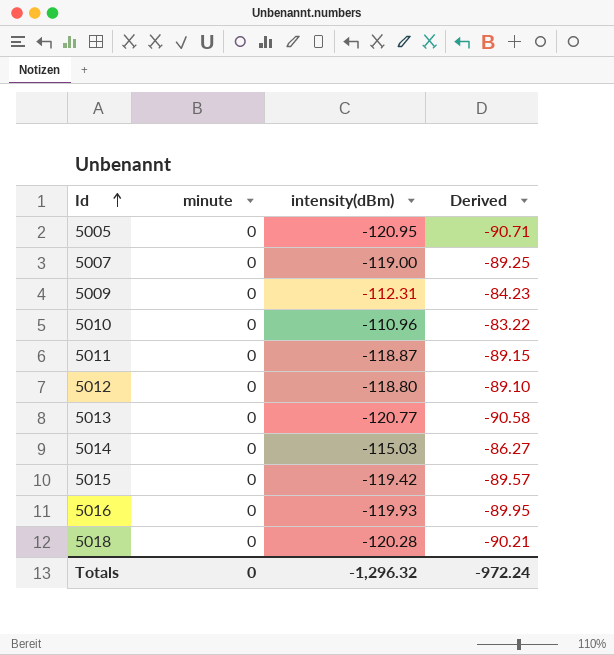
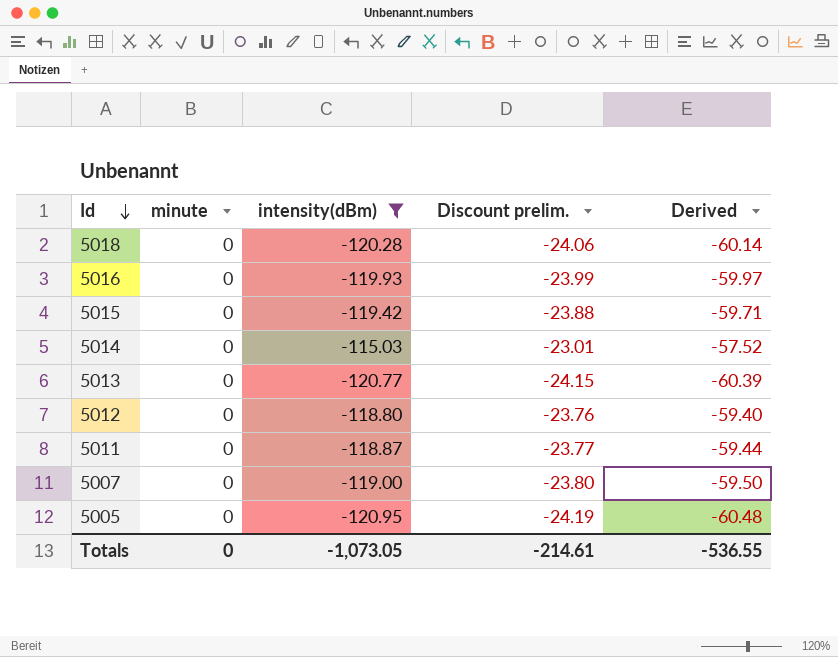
filter: none -> intensity(dBm) <= -115.03
row order: Id ascending -> Id descending
column Discount prelim. | formula: none -> [intensity(dBm)] * 0.2
column Derived | formula: [intensity(dBm)] * 0.75 -> [intensity(dBm)] * 0.5
Totals | intensity(dBm): -1,296.32 -> -1,073.05
Totals | Derived: -972.24 -> -536.55

